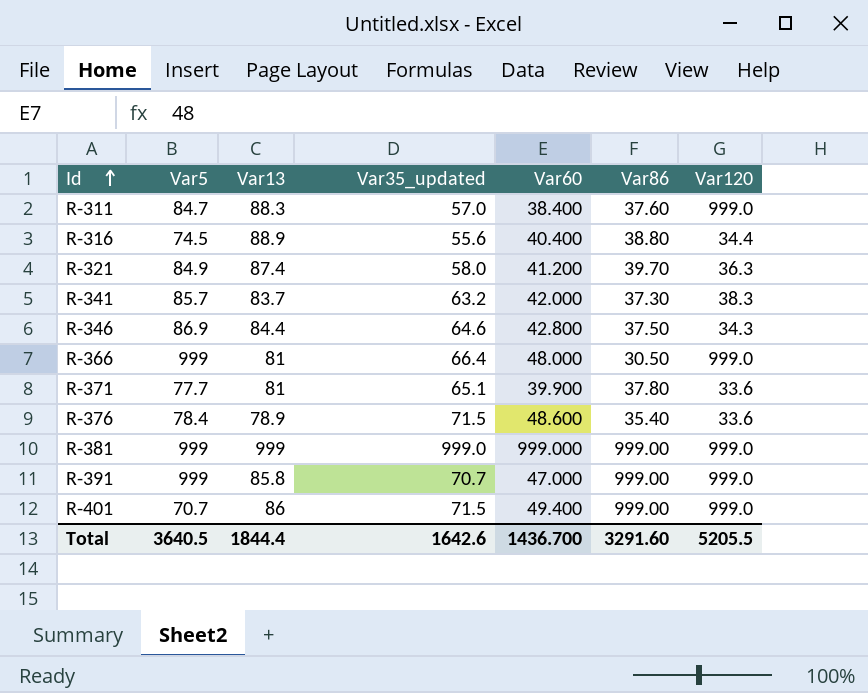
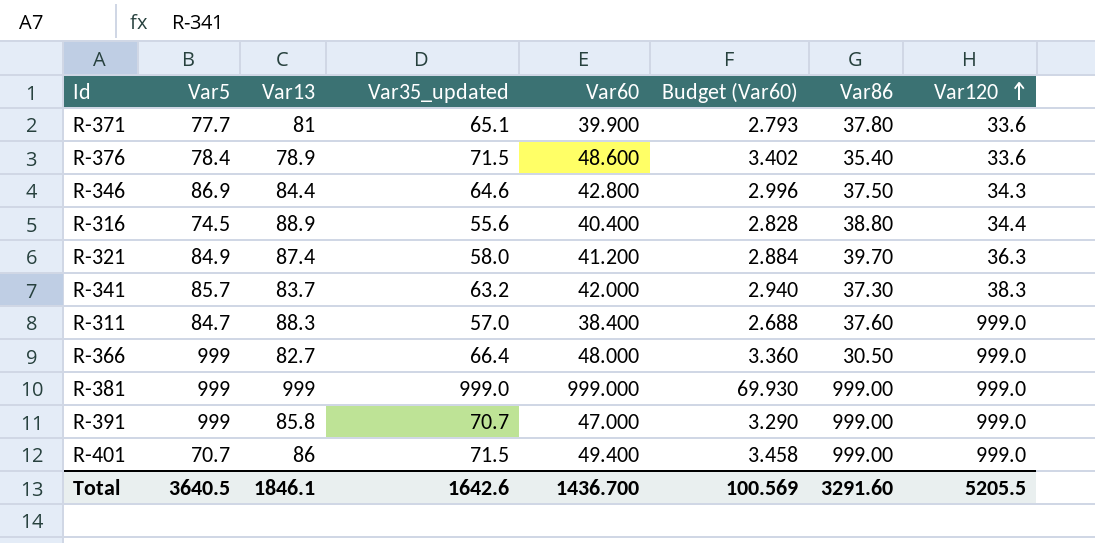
row order: Id ascending -> Var120 ascending
column Budget (Var60) | formula: none -> [Var60] * 0.07
R-366 | Var13: 81 -> 82.7
Total | Var13: 1844.4 -> 1846.1

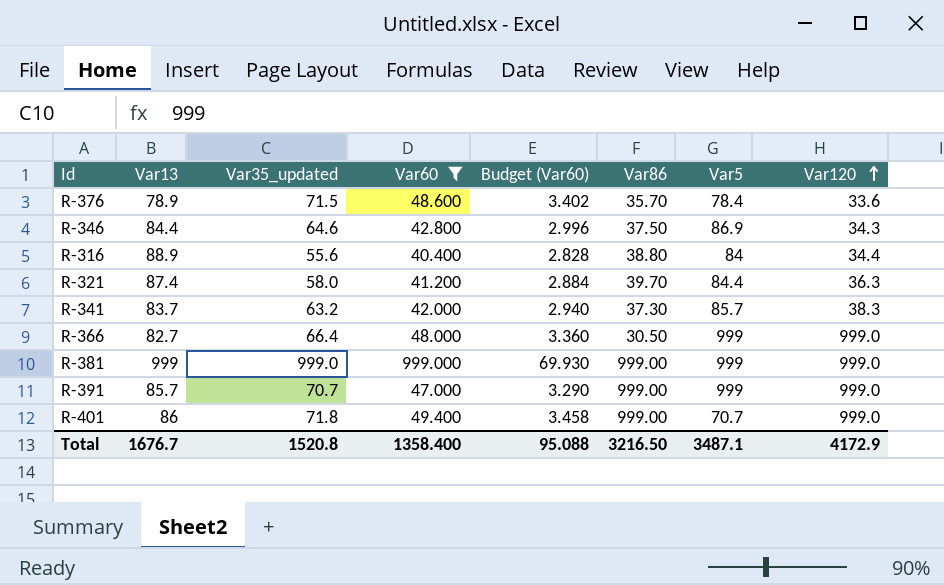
filter: none -> Var60 >= 40.400
column Var5 | position: 2 -> 7
R-376 | Var86: 35.40 -> 35.70
R-316 | Var5: 74.5 -> 84
R-321 | Var5: 84.9 -> 84.4
R-391 | Var13: 85.8 -> 85.7
R-401 | Var35_updated: 71.5 -> 71.8
Total | Var13: 1846.1 -> 1676.7
Total | Var35_updated: 1642.6 -> 1520.8
Total | Var60: 1436.700 -> 1358.400
Total | Budget (Var60): 100.569 -> 95.088
Total | Var86: 3291.60 -> 3216.50
Total | Var5: 3640.5 -> 3487.1
Total | Var120: 5205.5 -> 4172.9

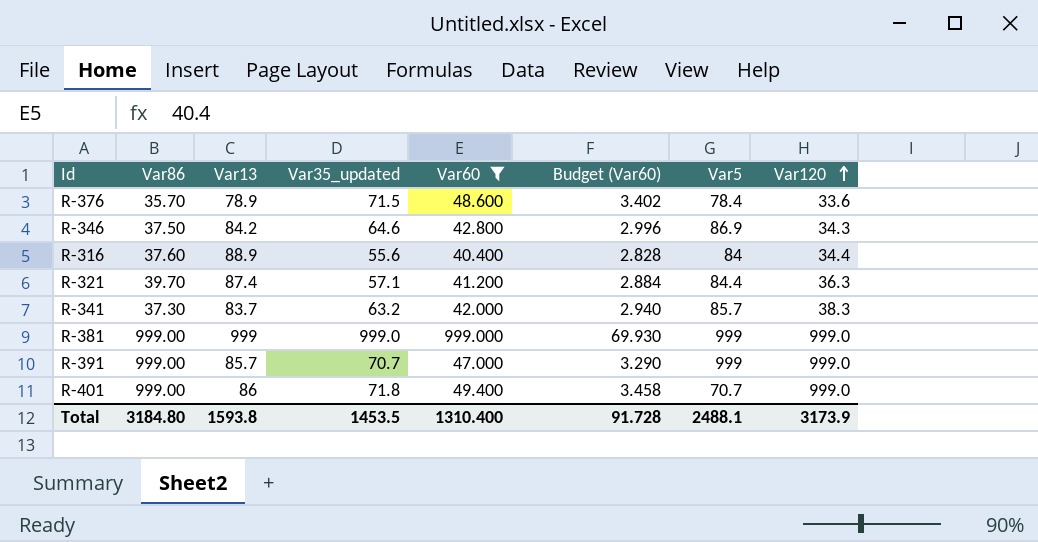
column Var86 | position: 6 -> 2
row R-366: 82.7 | 66.4 | 48.000 | 3.360 | 30.50 | 999 | 999.0 -> none
R-346 | Var13: 84.4 -> 84.2
R-316 | Var86: 38.80 -> 37.60
R-321 | Var35_updated: 58.0 -> 57.1
Total | Var86: 3216.50 -> 3184.80
Total | Var13: 1676.7 -> 1593.8
Total | Var35_updated: 1520.8 -> 1453.5
Total | Var60: 1358.400 -> 1310.400
Total | Budget (Var60): 95.088 -> 91.728
Total | Var5: 3487.1 -> 2488.1
Total | Var120: 4172.9 -> 3173.9

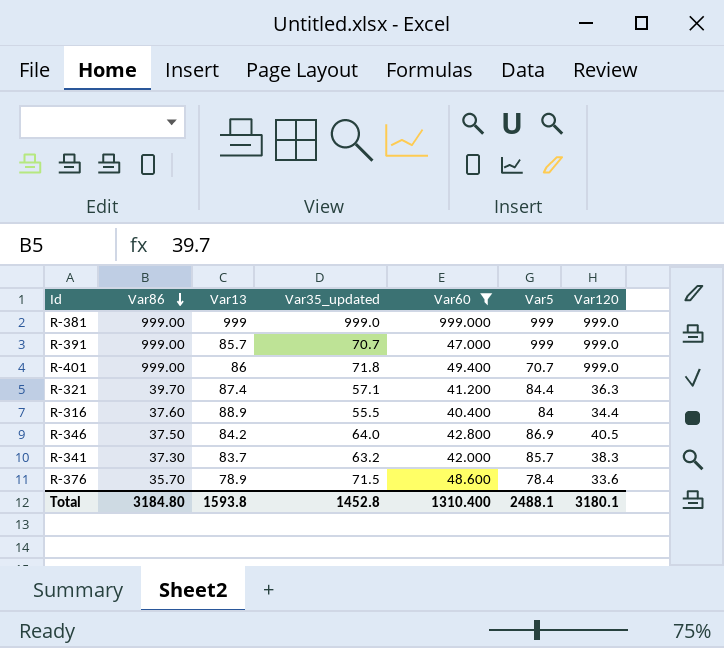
row order: Var120 ascending -> Var86 descending
column Budget (Var60) | formula: [Var60] * 0.07 -> none
R-316 | Var35_updated: 55.6 -> 55.5
R-346 | Var35_updated: 64.6 -> 64.0
R-346 | Var120: 34.3 -> 40.5
Total | Var35_updated: 1453.5 -> 1452.8
Total | Var120: 3173.9 -> 3180.1

